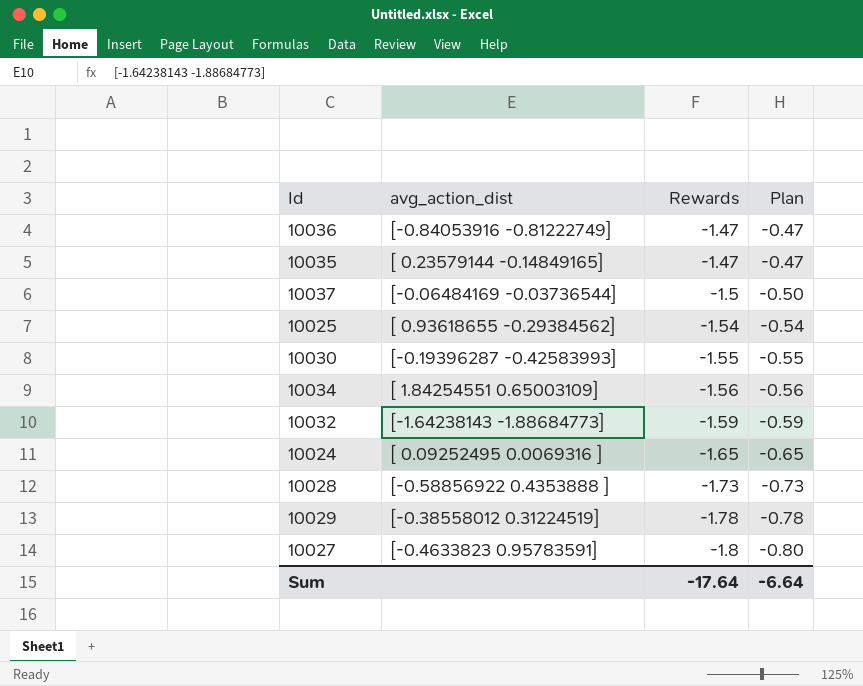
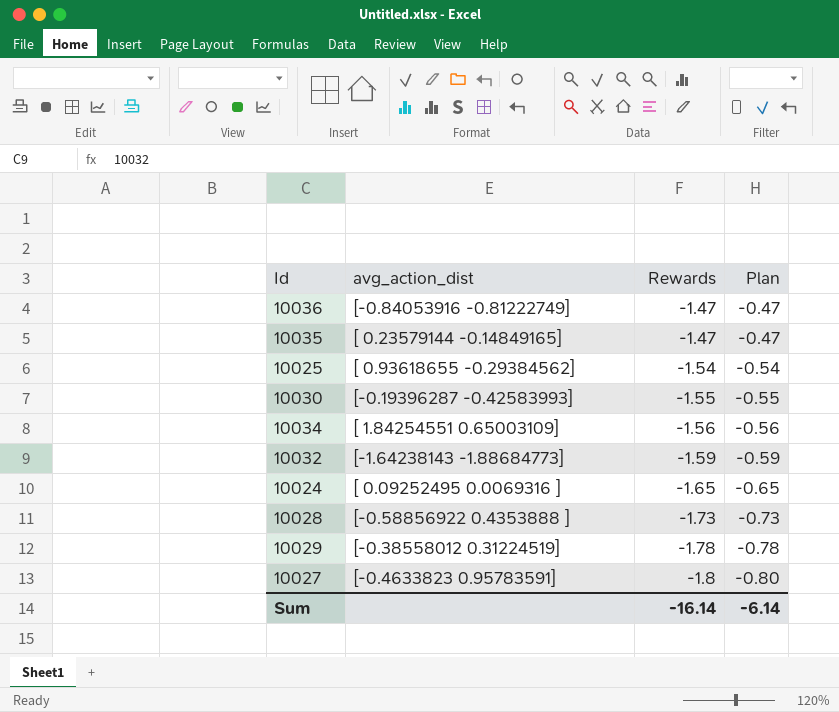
row 10037: [-0.06484169 -0.03736544] | -1.5 | -0.50 -> none
Sum | Rewards: -17.64 -> -16.14
Sum | Plan: -6.64 -> -6.14

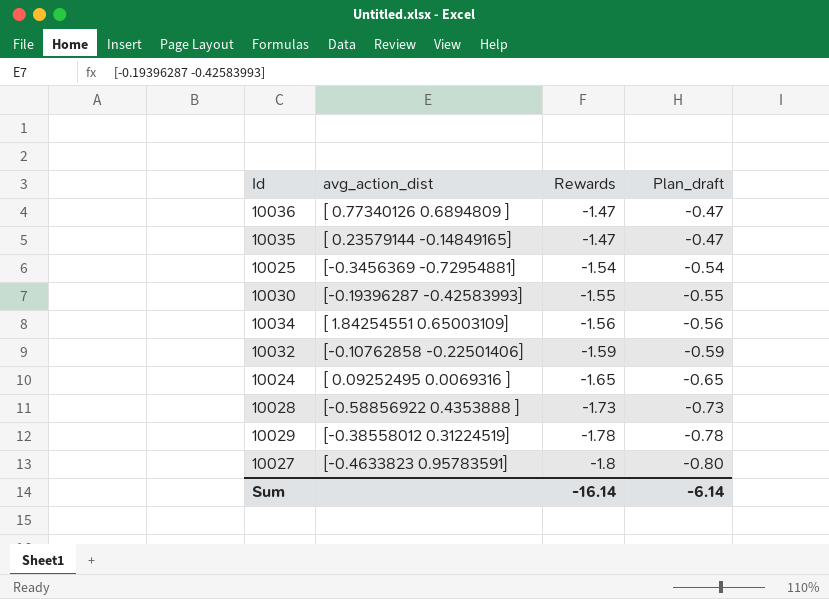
column name: Plan -> Plan_draft
10036 | avg_action_dist: [-0.84053916 -0.81222749] -> [ 0.77340126 0.6894809 ]
10025 | avg_action_dist: [ 0.93618655 -0.29384562] -> [-0.3456369 -0.72954881]
10032 | avg_action_dist: [-1.64238143 -1.88684773] -> [-0.10762858 -0.22501406]

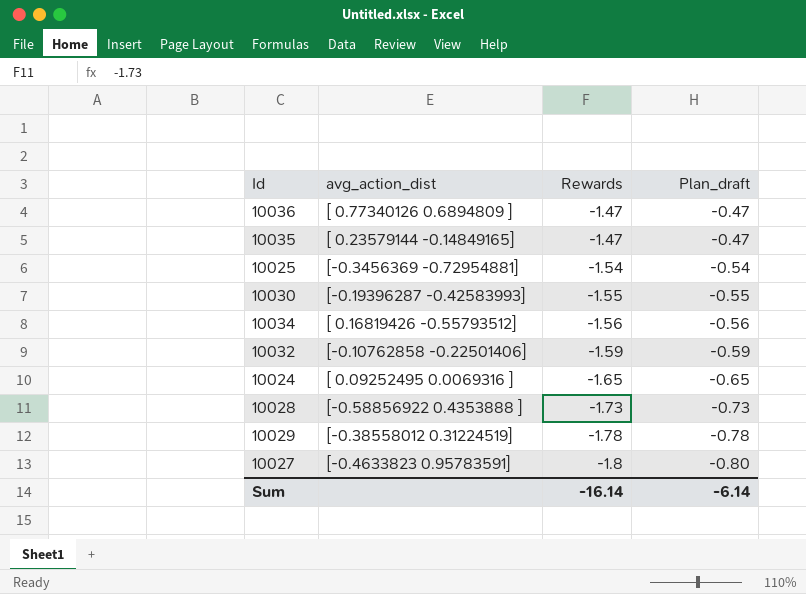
10034 | avg_action_dist: [ 1.84254551 0.65003109] -> [ 0.16819426 -0.55793512]

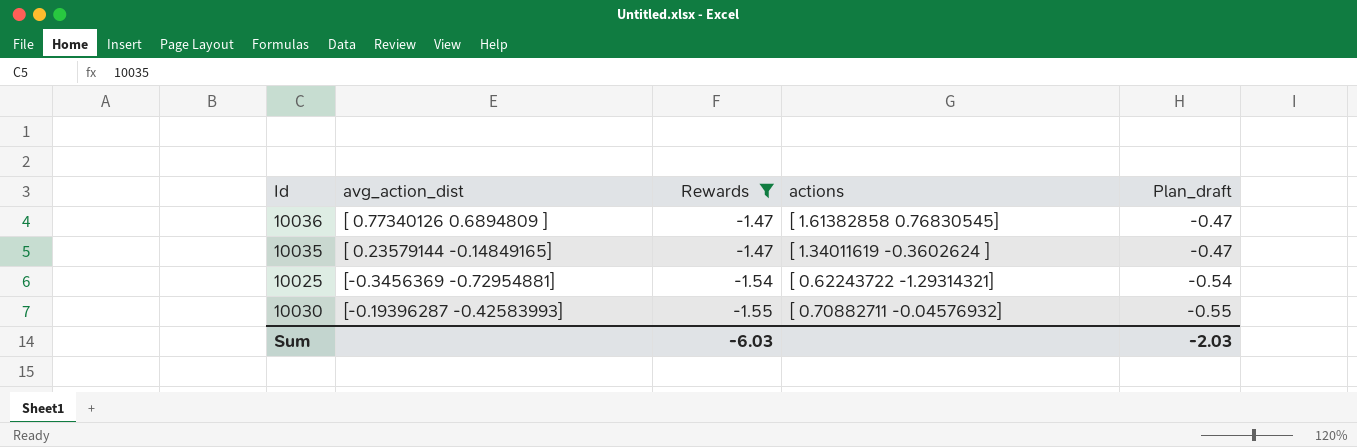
filter: none -> Rewards >= -1.55
column actions | position: none -> 4
Sum | Rewards: -16.14 -> -6.03
Sum | Plan_draft: -6.14 -> -2.03

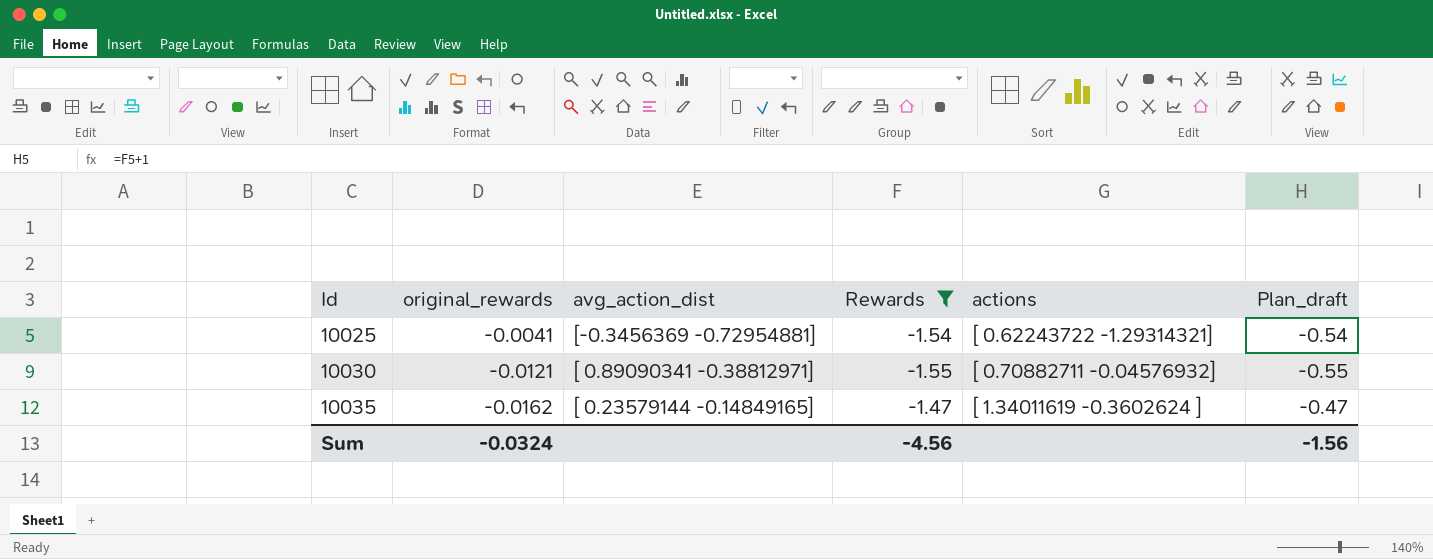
row order: Rewards descending -> Id ascending
column original_rewards | position: none -> 2
row 10036: [ 0.77340126 0.6894809 ] | -1.47 | [ 1.61382858 0.76830545] | -0.47 -> none
10030 | avg_action_dist: [-0.19396287 -0.42583993] -> [ 0.89090341 -0.38812971]
Sum | Rewards: -6.03 -> -4.56
Sum | Plan_draft: -2.03 -> -1.56

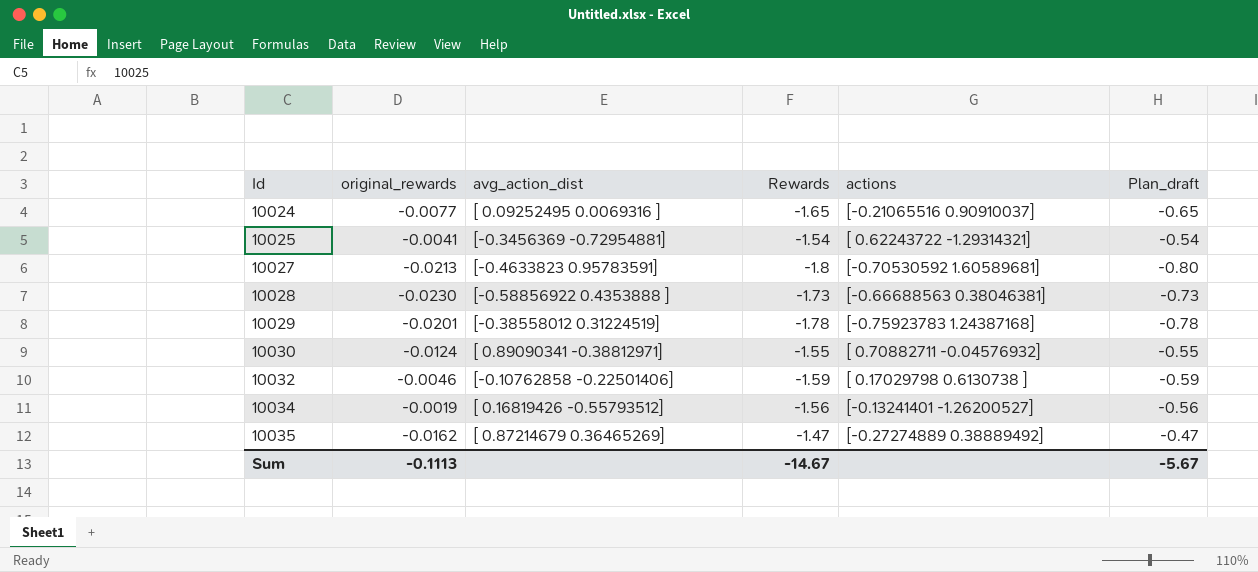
filter: Rewards >= -1.55 -> none
10030 | original_rewards: -0.0121 -> -0.0124
10035 | avg_action_dist: [ 0.23579144 -0.14849165] -> [ 0.87214679 0.36465269]
10035 | actions: [ 1.34011619 -0.3602624 ] -> [-0.27274889 0.38889492]
Sum | original_rewards: -0.0324 -> -0.1113
Sum | Rewards: -4.56 -> -14.67
Sum | Plan_draft: -1.56 -> -5.67

